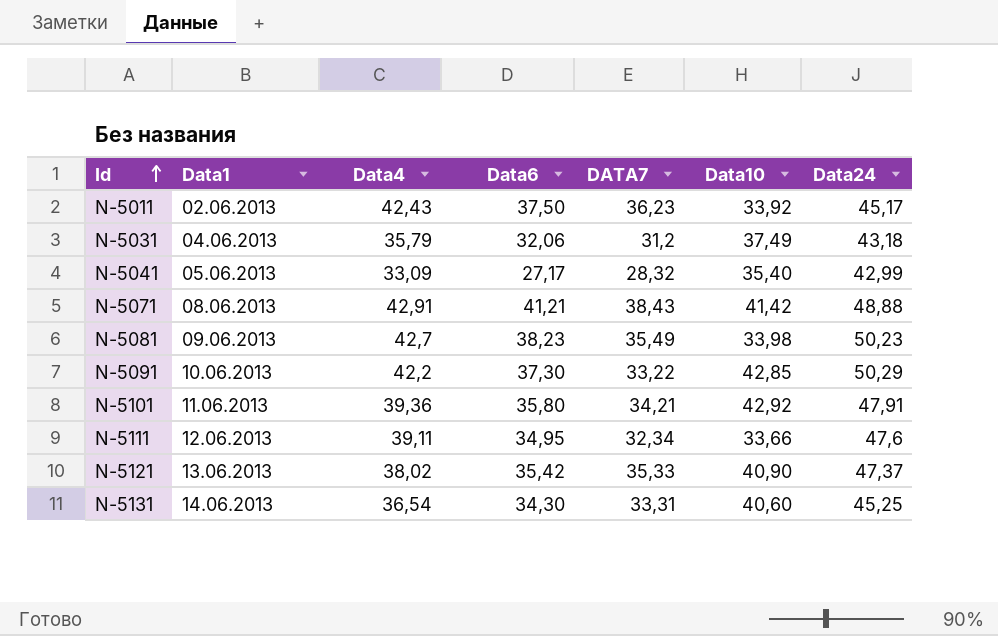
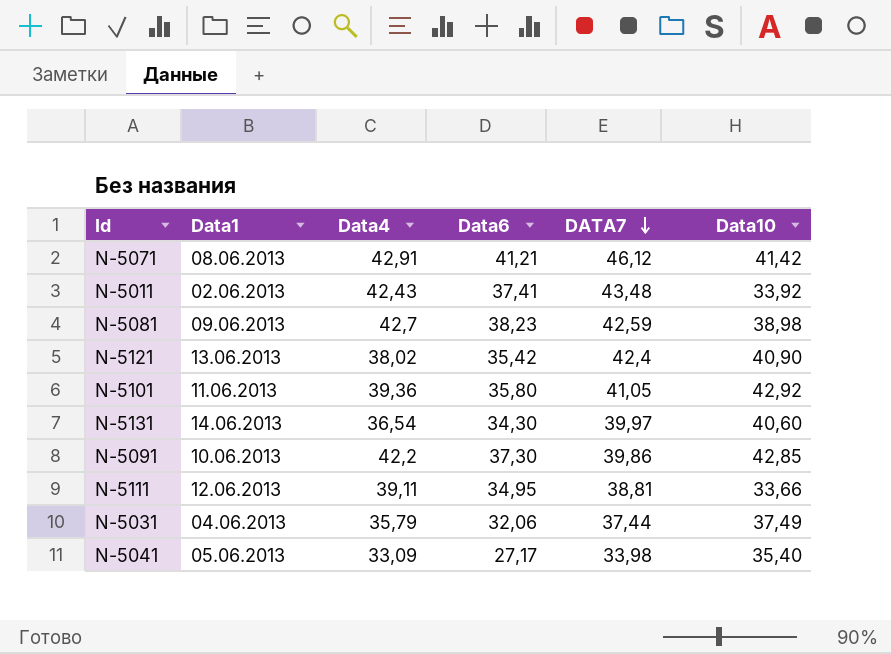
row order: Id ascending -> DATA7 descending
column Data24 | position: 7 -> none
N-5071 | DATA7: 38,43 -> 46,12
N-5011 | Data6: 37,50 -> 37,41
N-5011 | DATA7: 36,23 -> 43,48
N-5081 | DATA7: 35,49 -> 42,59
N-5081 | Data10: 33,98 -> 38,98
N-5121 | DATA7: 35,33 -> 42,4
N-5101 | DATA7: 34,21 -> 41,05
N-5131 | DATA7: 33,31 -> 39,97
N-5091 | DATA7: 33,22 -> 39,86
N-5111 | DATA7: 32,34 -> 38,81
N-5031 | DATA7: 31,2 -> 37,44
N-5041 | DATA7: 28,32 -> 33,98

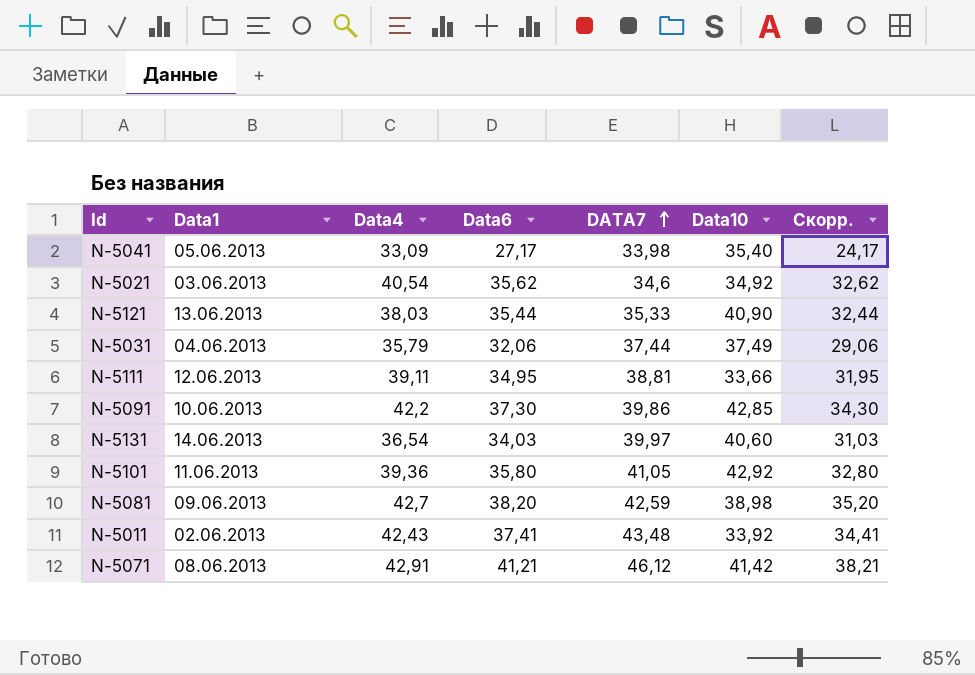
row order: DATA7 descending -> DATA7 ascending
column Скорр. | formula: none -> [Data6] - 3
row N-5021: none -> 03.06.2013 | 40,54 | 35,62 | 34,6 | 34,92 | 32,62
N-5121 | Data4: 38,02 -> 38,03
N-5121 | Data6: 35,42 -> 35,44
N-5121 | DATA7: 42,4 -> 35,33
N-5131 | Data6: 34,30 -> 34,03
N-5081 | Data6: 38,23 -> 38,20

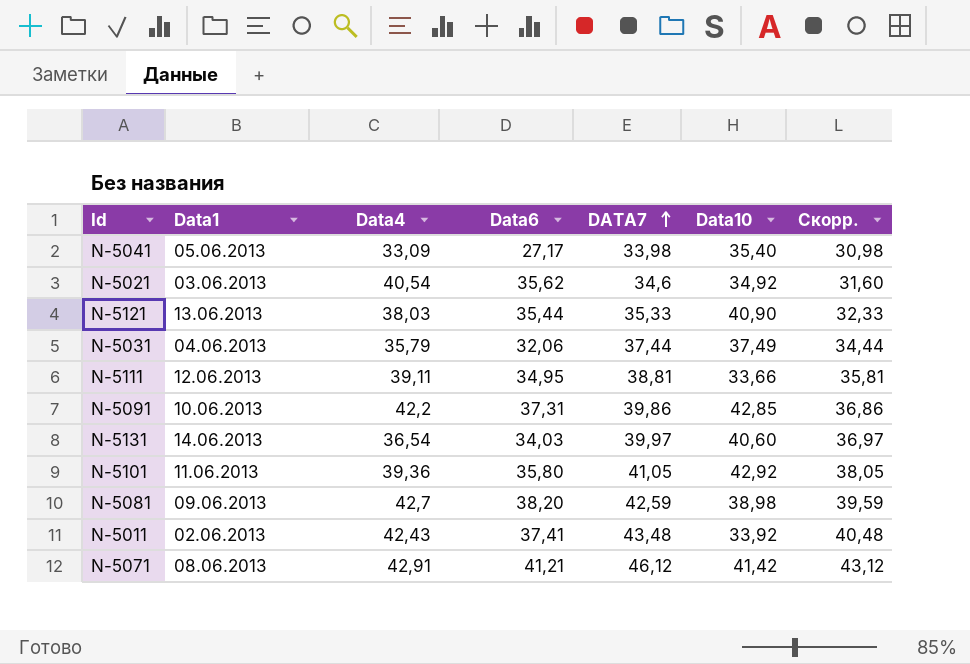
column Скорр. | formula: [Data6] - 3 -> [DATA7] - 3
N-5091 | Data6: 37,30 -> 37,31

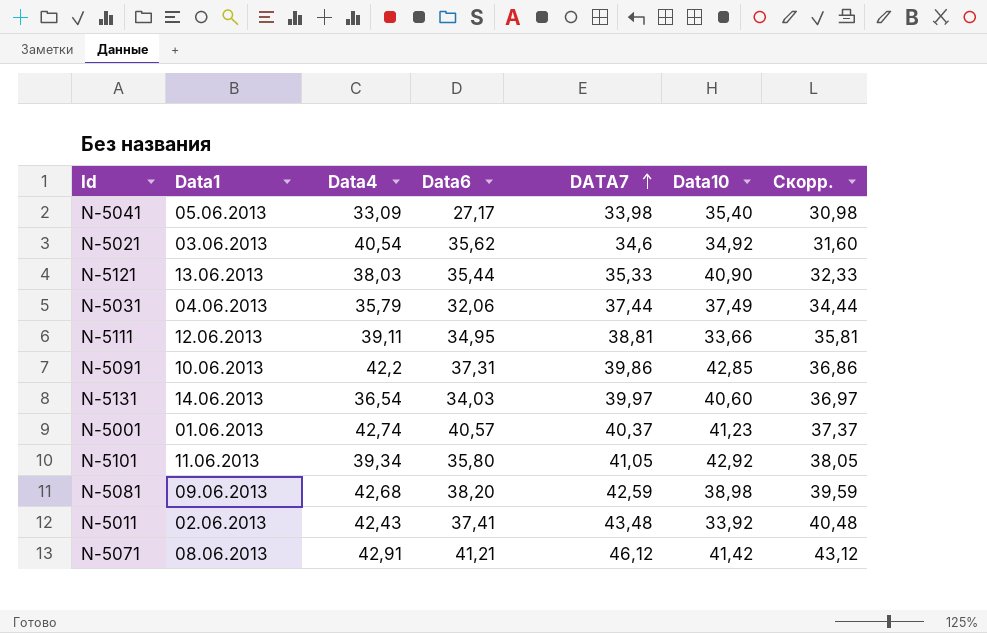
row N-5001: none -> 01.06.2013 | 42,74 | 40,57 | 40,37 | 41,23 | 37,37
N-5101 | Data4: 39,36 -> 39,34
N-5081 | Data4: 42,7 -> 42,68

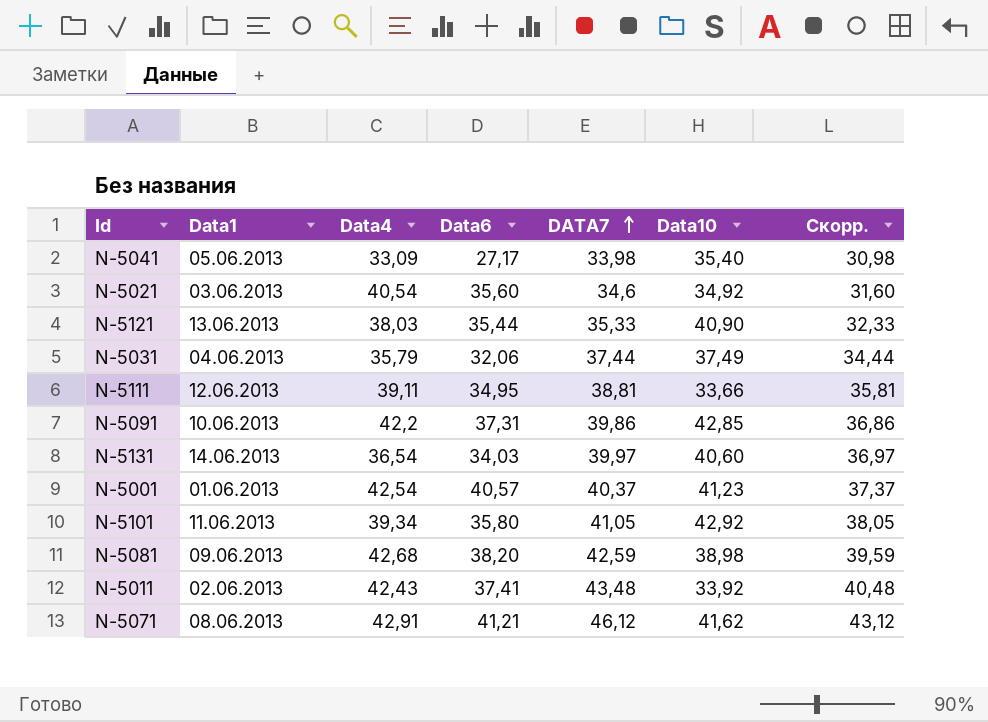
N-5021 | Data6: 35,62 -> 35,60
N-5001 | Data4: 42,74 -> 42,54
N-5071 | Data10: 41,42 -> 41,62

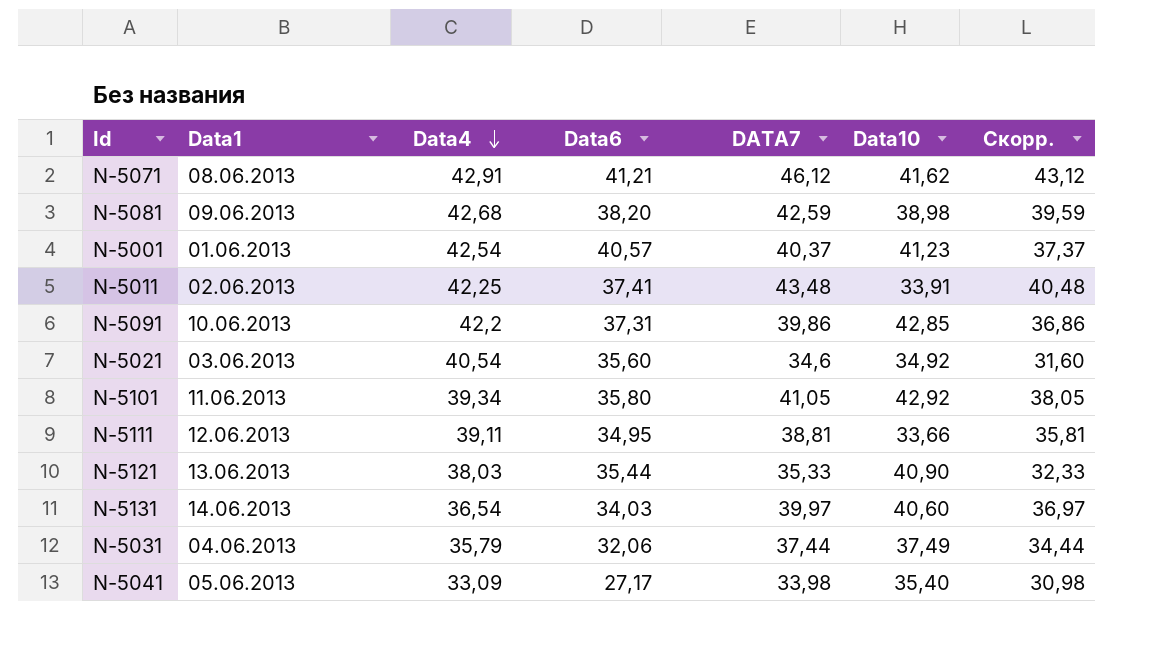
row order: DATA7 ascending -> Data4 descending
N-5011 | Data4: 42,43 -> 42,25
N-5011 | Data10: 33,92 -> 33,91

